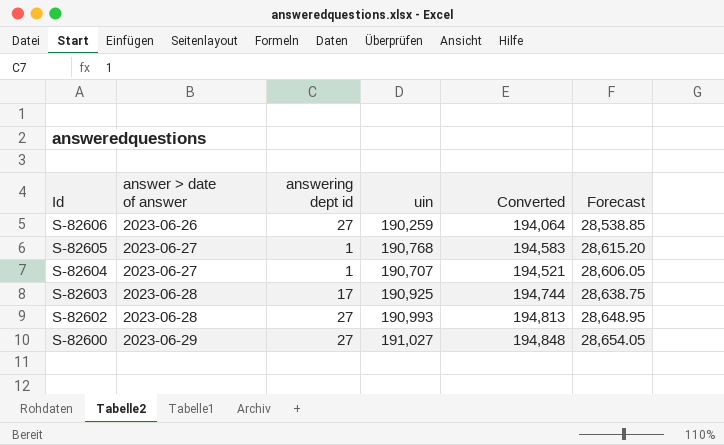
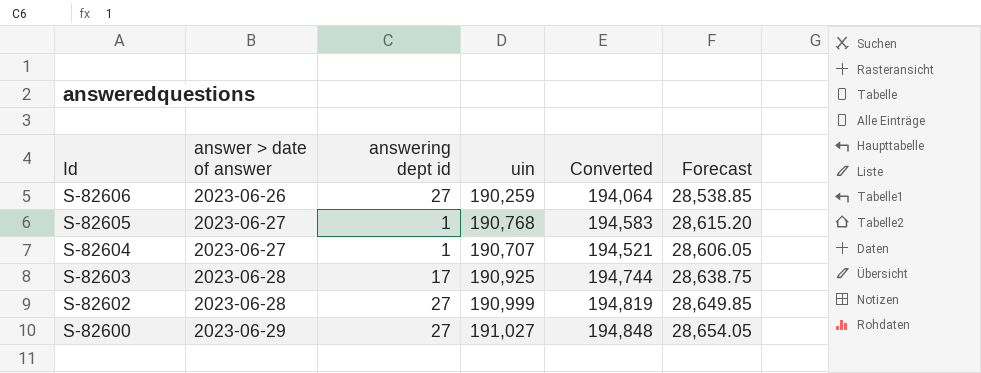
S-82602 | uin: 190,993 -> 190,999
S-82602 | Converted: 194,813 -> 194,819
S-82602 | Forecast: 28,648.95 -> 28,649.85

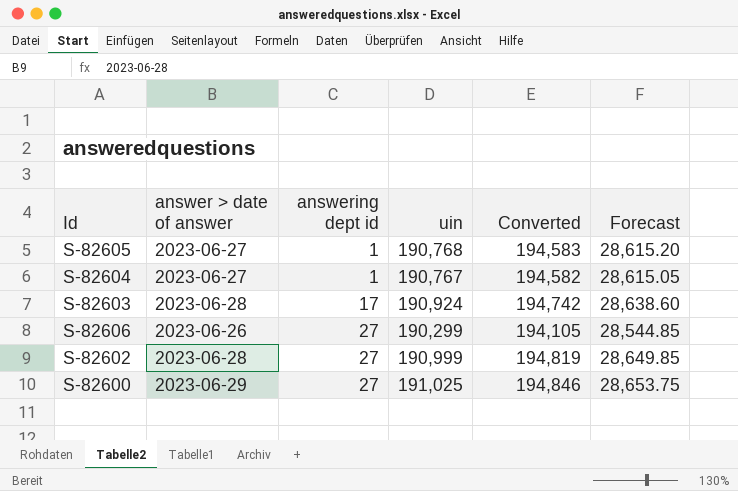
row order: Id descending -> answering dept id ascending
S-82604 | uin: 190,707 -> 190,767
S-82604 | Converted: 194,521 -> 194,582
S-82604 | Forecast: 28,606.05 -> 28,615.05
S-82603 | uin: 190,925 -> 190,924
S-82603 | Converted: 194,744 -> 194,742
S-82603 | Forecast: 28,638.75 -> 28,638.60
S-82606 | uin: 190,259 -> 190,299
S-82606 | Converted: 194,064 -> 194,105
S-82606 | Forecast: 28,538.85 -> 28,544.85
S-82600 | uin: 191,027 -> 191,025
S-82600 | Converted: 194,848 -> 194,846
S-82600 | Forecast: 28,654.05 -> 28,653.75

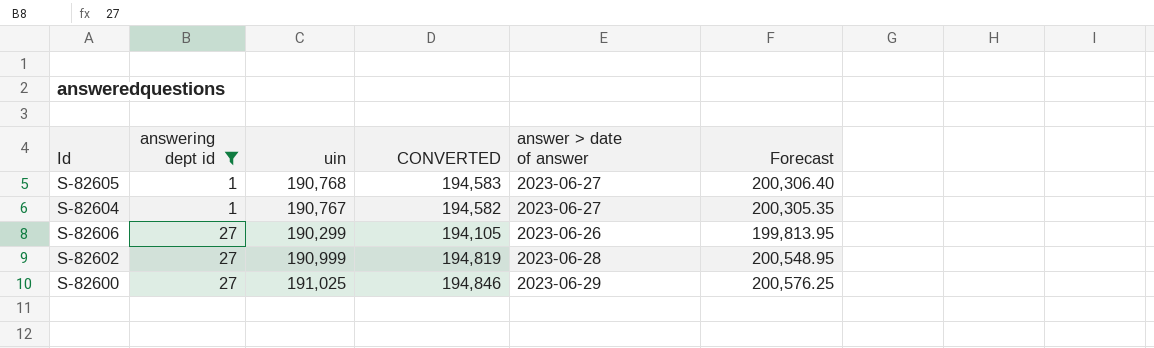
filter: none -> answering dept id != 17
column name: Converted -> CONVERTED
column answer > date of answer | position: 2 -> 5
column Forecast | formula: [uin] * 0.15 -> [uin] * 1.05

